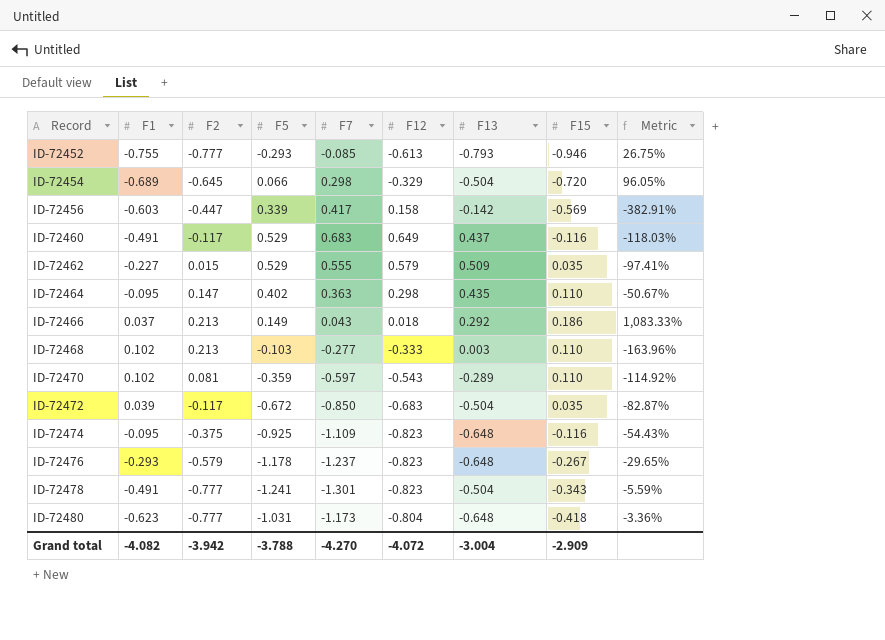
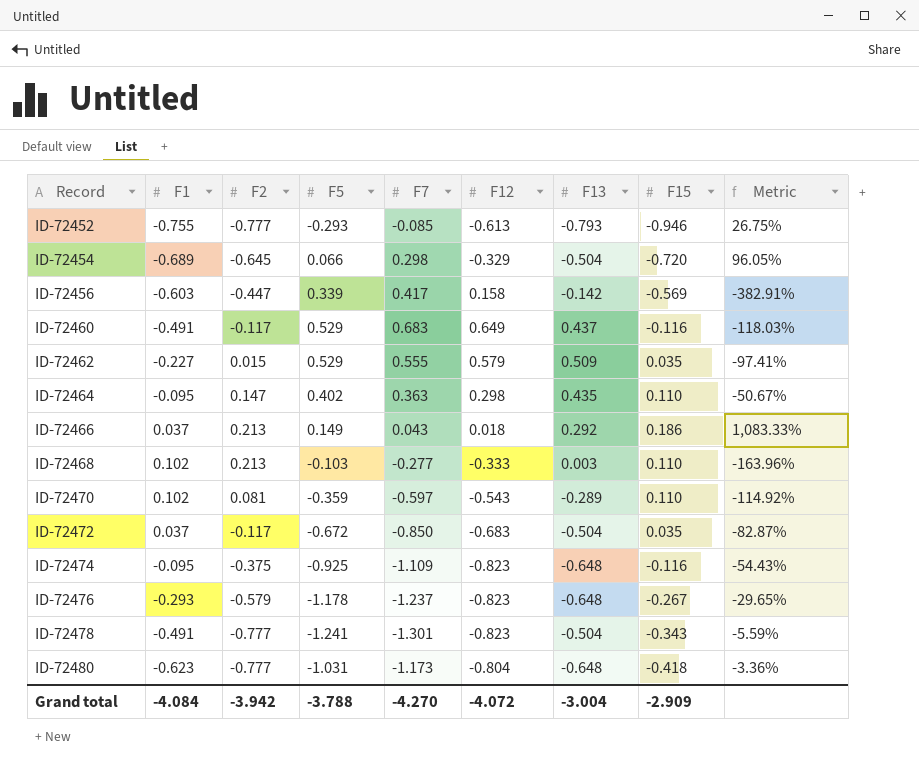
ID-72472 | F1: 0.039 -> 0.037
Grand total | F1: -4.082 -> -4.084

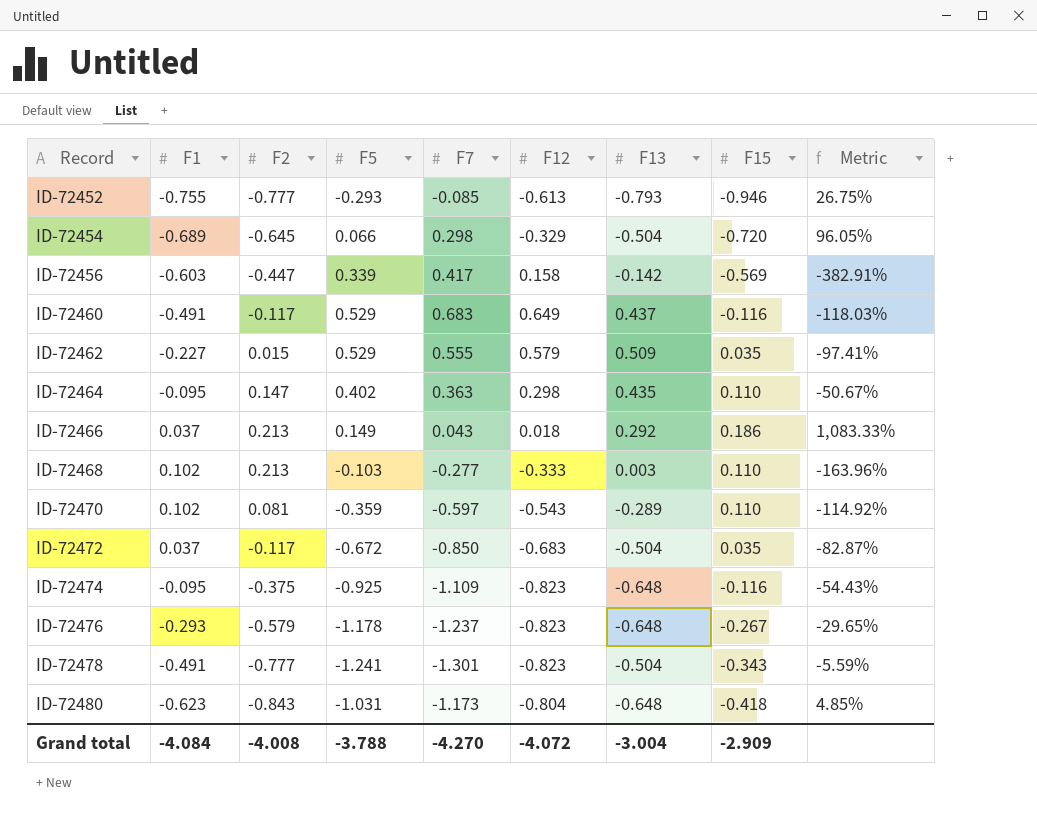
ID-72480 | F2: -0.777 -> -0.843
ID-72480 | Metric: -3.36% -> 4.85%
Grand total | F2: -3.942 -> -4.008

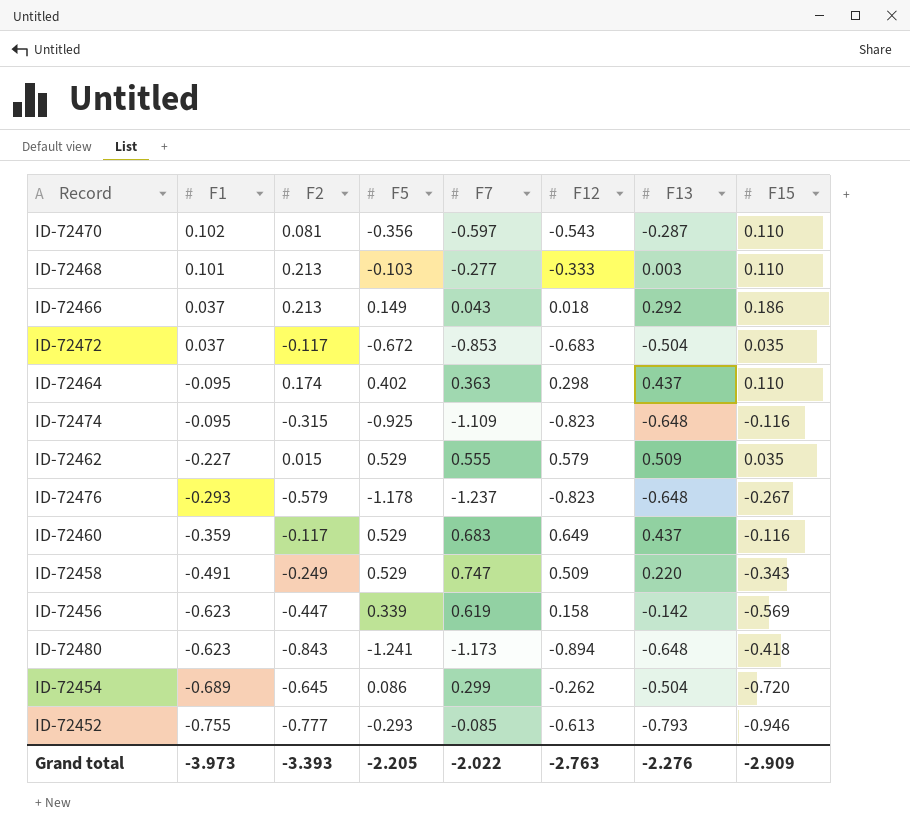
row order: Record ascending -> F1 descending
column Metric | formula: ([F2] - [F12]) / [F12] -> none
row ID-72478: -0.491 | -0.777 | -1.241 | -1.301 | -0.823 | -0.504 | -0.343 | -5.59% -> none
ID-72470 | F5: -0.359 -> -0.356
ID-72470 | F13: -0.289 -> -0.287
ID-72468 | F1: 0.102 -> 0.101
ID-72472 | F7: -0.850 -> -0.853
ID-72464 | F2: 0.147 -> 0.174
ID-72464 | F13: 0.435 -> 0.437
ID-72474 | F2: -0.375 -> -0.315
ID-72460 | F1: -0.491 -> -0.359
row ID-72458: none -> -0.491 | -0.249 | 0.529 | 0.747 | 0.509 | 0.220 | -0.343
ID-72456 | F1: -0.603 -> -0.623
ID-72456 | F7: 0.417 -> 0.619
ID-72480 | F5: -1.031 -> -1.241
ID-72480 | F12: -0.804 -> -0.894
ID-72454 | F5: 0.066 -> 0.086
ID-72454 | F7: 0.298 -> 0.299
ID-72454 | F12: -0.329 -> -0.262
Grand total | F1: -4.084 -> -3.973
Grand total | F2: -4.008 -> -3.393
Grand total | F5: -3.788 -> -2.205
Grand total | F7: -4.270 -> -2.022
Grand total | F12: -4.072 -> -2.763
Grand total | F13: -3.004 -> -2.276

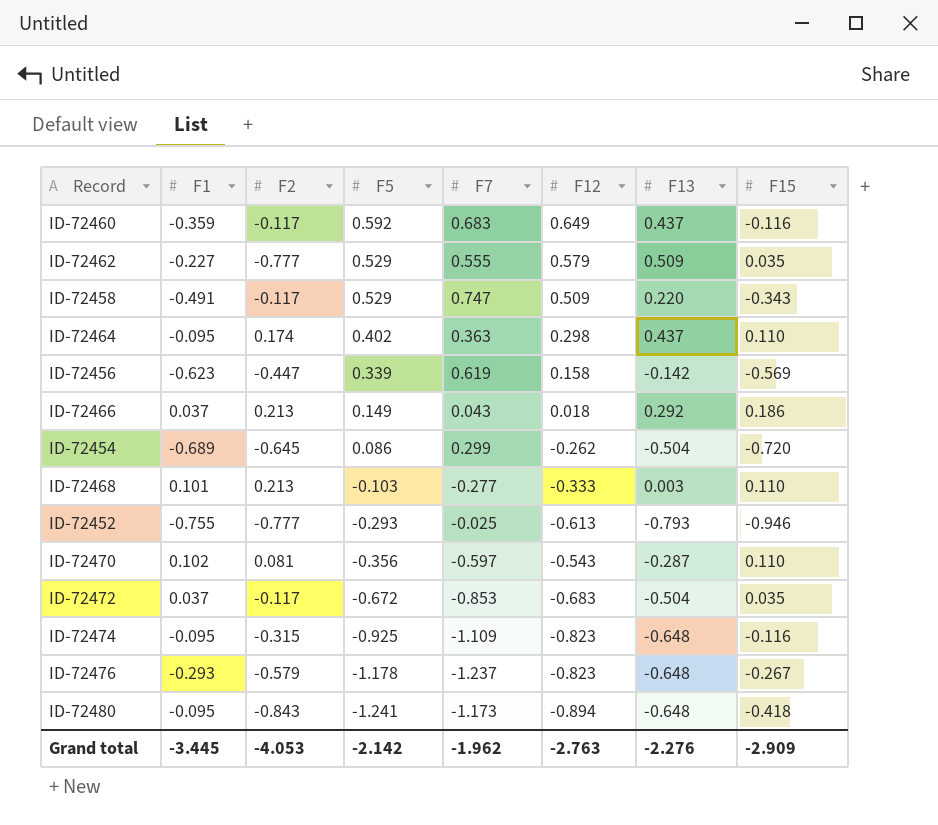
row order: F1 descending -> F5 descending
ID-72460 | F5: 0.529 -> 0.592
ID-72462 | F2: 0.015 -> -0.777
ID-72458 | F2: -0.249 -> -0.117
ID-72452 | F7: -0.085 -> -0.025
ID-72480 | F1: -0.623 -> -0.095
Grand total | F1: -3.973 -> -3.445
Grand total | F2: -3.393 -> -4.053
Grand total | F5: -2.205 -> -2.142
Grand total | F7: -2.022 -> -1.962

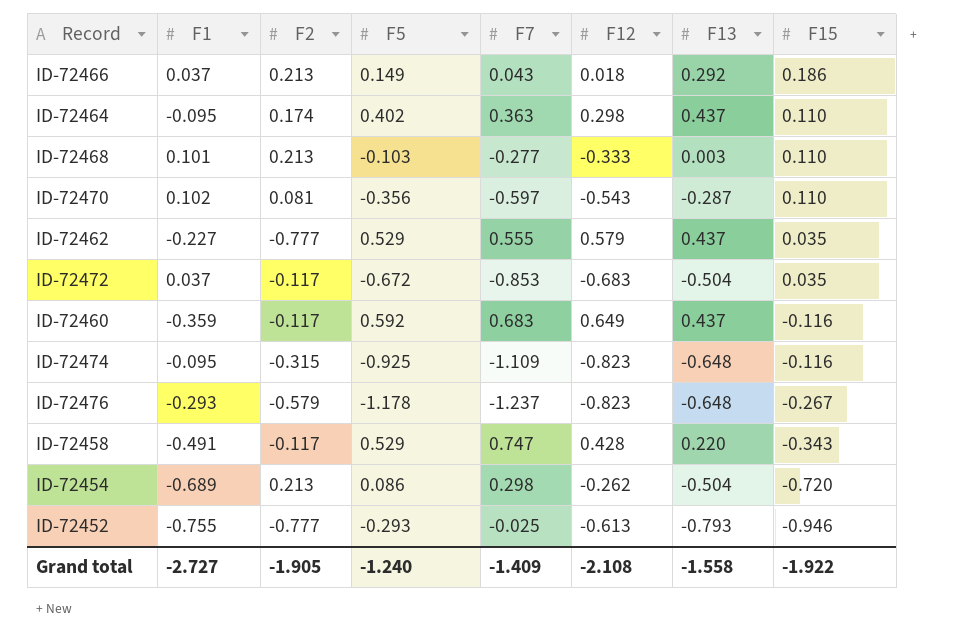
row order: F5 descending -> F15 descending
row ID-72456: -0.623 | -0.447 | 0.339 | 0.619 | 0.158 | -0.142 | -0.569 -> none
row ID-72480: -0.095 | -0.843 | -1.241 | -1.173 | -0.894 | -0.648 | -0.418 -> none
ID-72462 | F13: 0.509 -> 0.437
ID-72458 | F12: 0.509 -> 0.428
ID-72454 | F2: -0.645 -> 0.213
ID-72454 | F7: 0.299 -> 0.298
Grand total | F1: -3.445 -> -2.727
Grand total | F2: -4.053 -> -1.905
Grand total | F5: -2.142 -> -1.240
Grand total | F7: -1.962 -> -1.409
Grand total | F12: -2.763 -> -2.108
Grand total | F13: -2.276 -> -1.558
Grand total | F15: -2.909 -> -1.922

